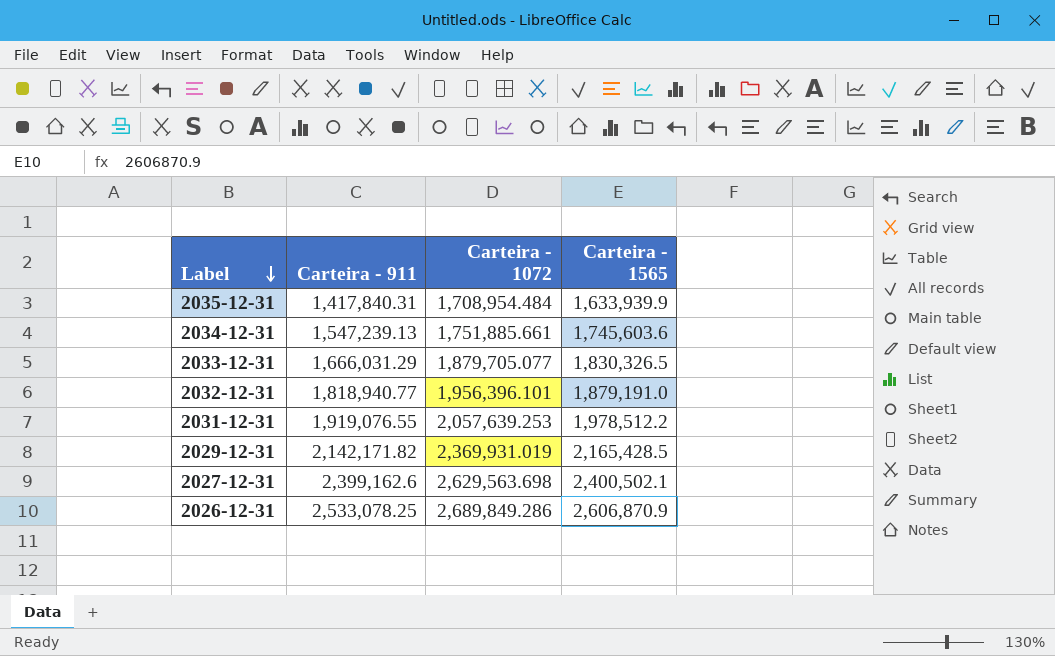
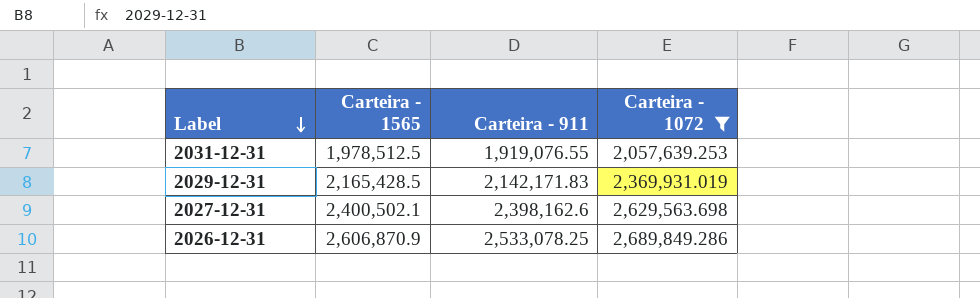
filter: none -> Carteira - 1072 >= 2,057,639.253
column Carteira - 1565 | position: 4 -> 2
2031-12-31 | Carteira - 1565: 1,978,512.2 -> 1,978,512.5
2029-12-31 | Carteira - 911: 2,142,171.82 -> 2,142,171.83
2027-12-31 | Carteira - 911: 2,399,162.6 -> 2,398,162.6

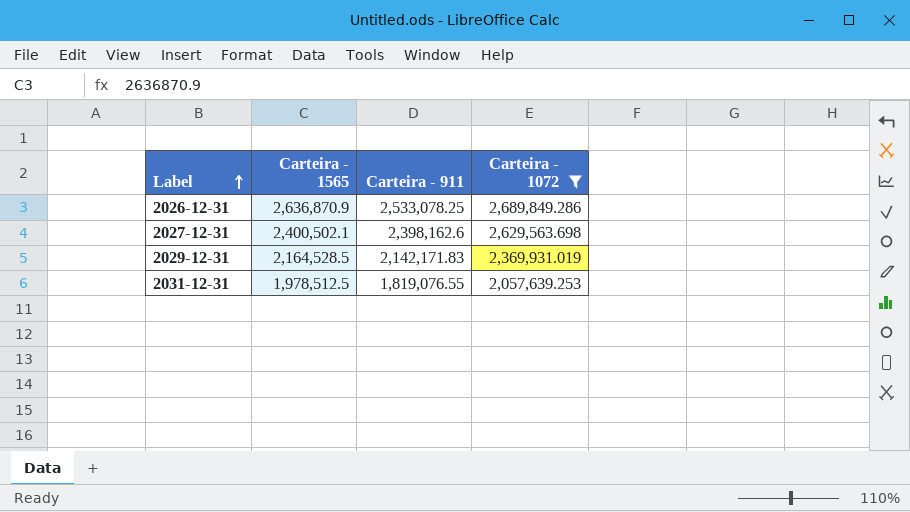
row order: Label descending -> Label ascending
2026-12-31 | Carteira - 1565: 2,606,870.9 -> 2,636,870.9
2029-12-31 | Carteira - 1565: 2,165,428.5 -> 2,164,528.5
2031-12-31 | Carteira - 911: 1,919,076.55 -> 1,819,076.55

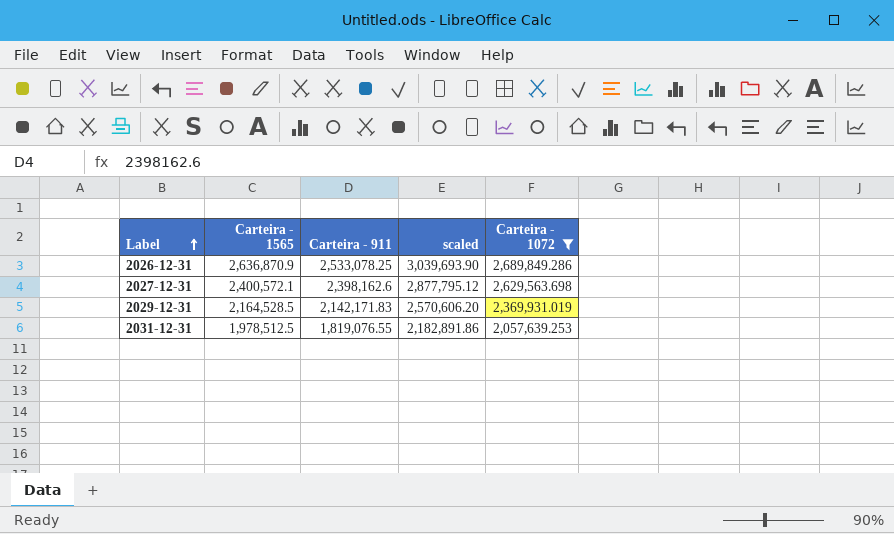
column scaled | formula: none -> [Carteira - 911] * 1.2
2027-12-31 | Carteira - 1565: 2,400,502.1 -> 2,400,572.1

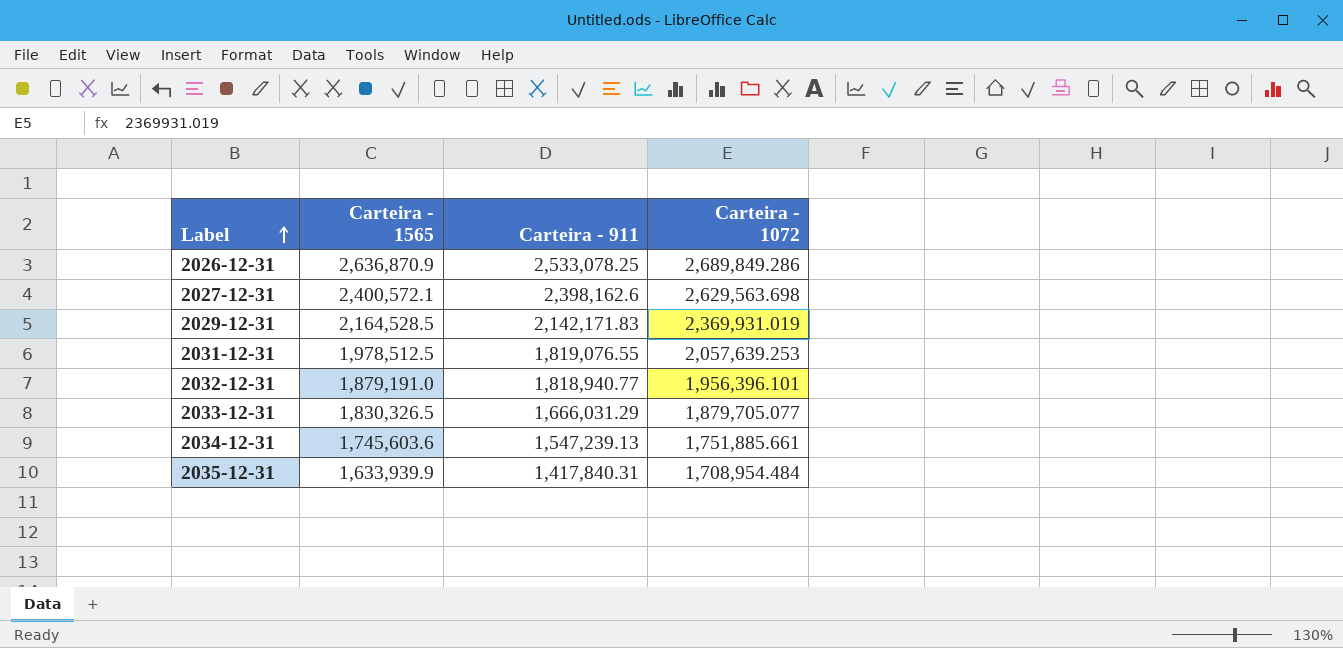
filter: Carteira - 1072 >= 2,057,639.253 -> none
column scaled | formula: [Carteira - 911] * 1.2 -> none

